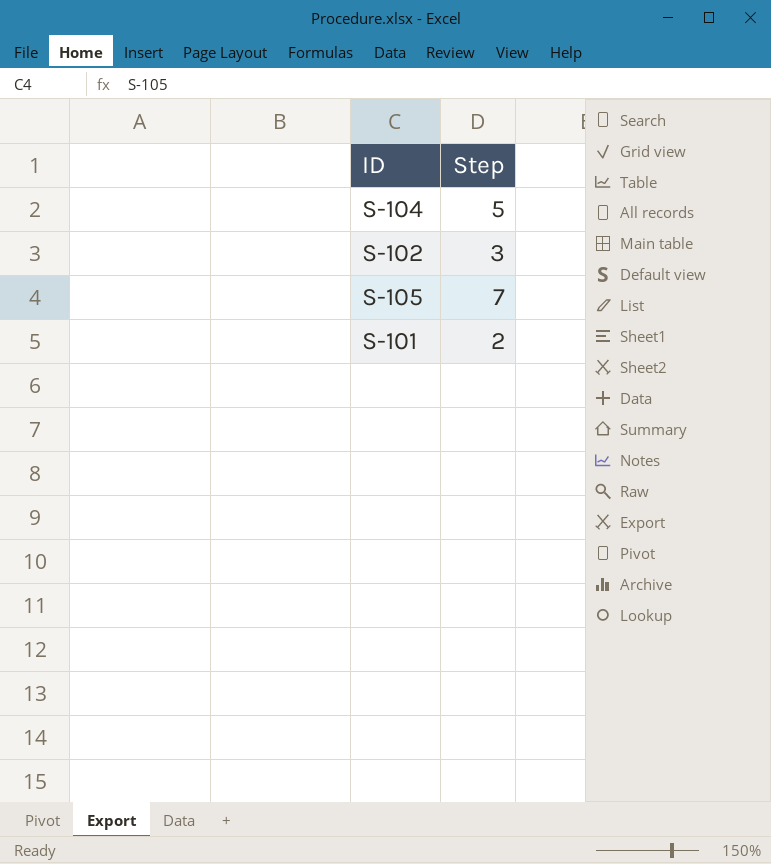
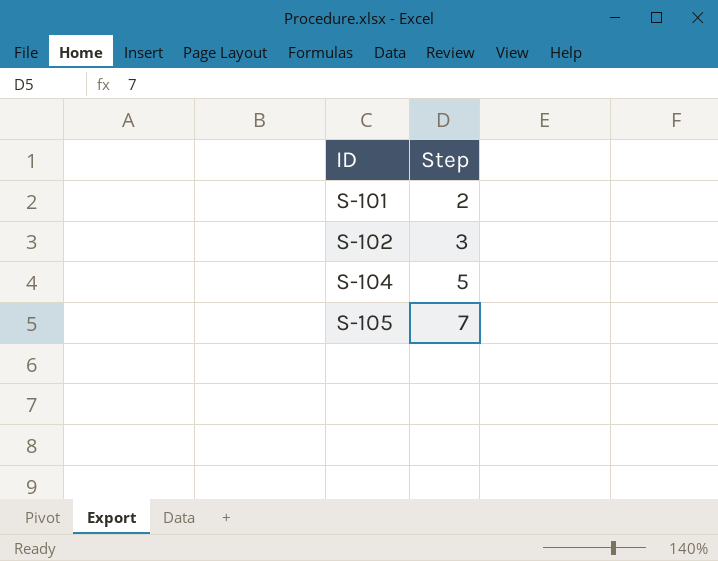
row order: none -> ID ascending

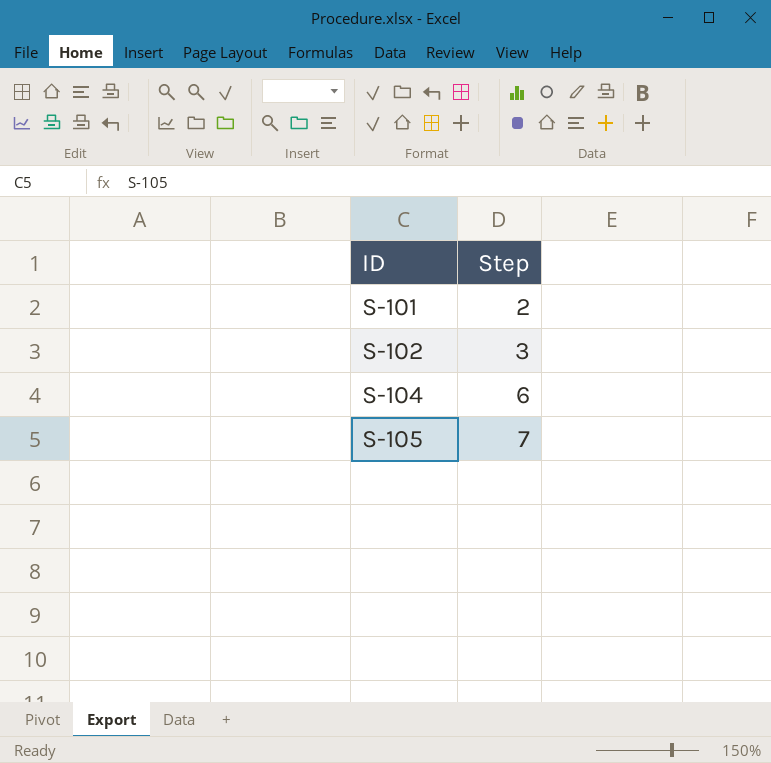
S-104 | Step: 5 -> 6

